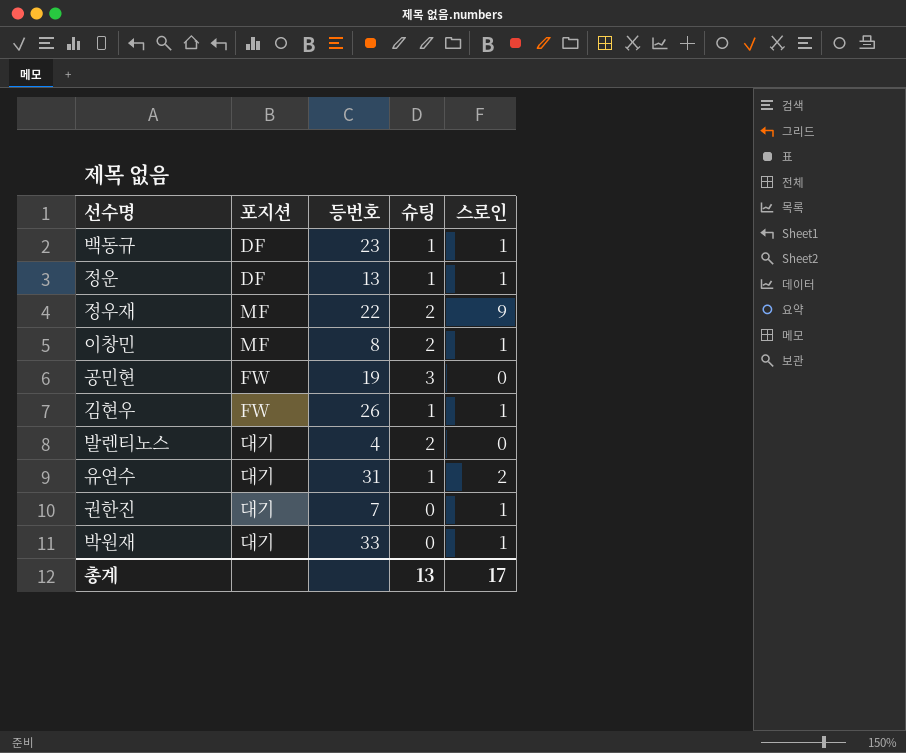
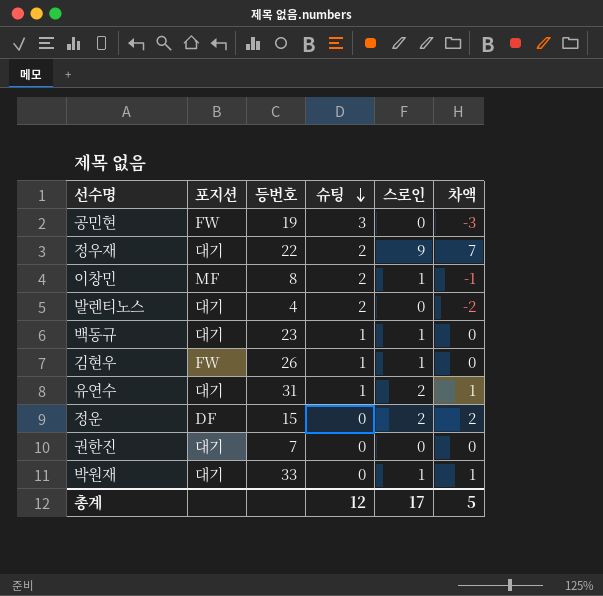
row order: none -> 슈팅 descending
column 차액 | formula: none -> [스로인] - [슈팅]
정우재 | 포지션: MF -> 대기
백동규 | 포지션: DF -> 대기
정운 | 등번호: 13 -> 15
정운 | 슈팅: 1 -> 0
정운 | 스로인: 1 -> 2
권한진 | 스로인: 1 -> 0
총계 | 슈팅: 13 -> 12

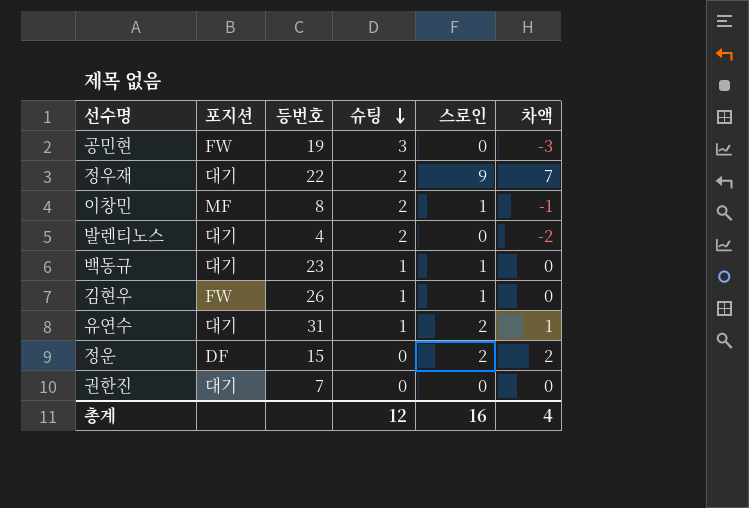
row 박원재: 대기 | 33 | 0 | 1 | 1 -> none
총계 | 스로인: 17 -> 16
총계 | 차액: 5 -> 4

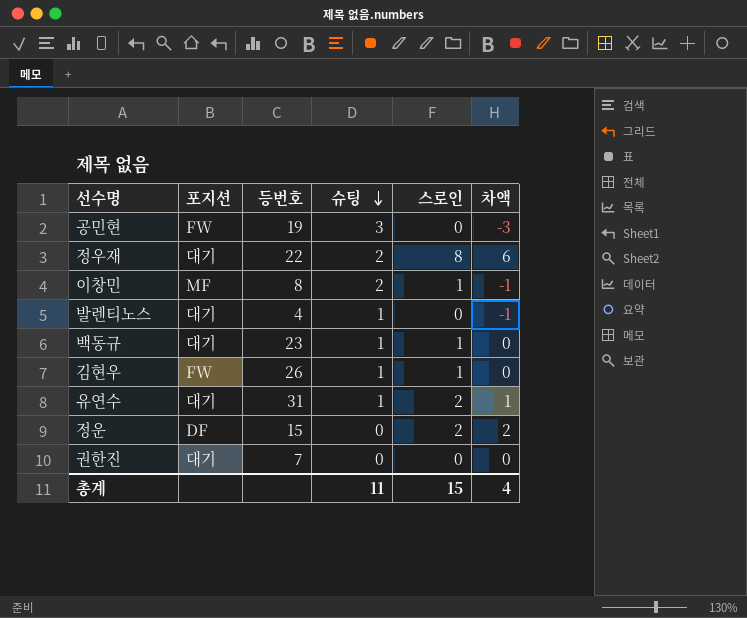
정우재 | 스로인: 9 -> 8
정우재 | 차액: 7 -> 6
발렌티노스 | 슈팅: 2 -> 1
발렌티노스 | 차액: -2 -> -1
총계 | 슈팅: 12 -> 11
총계 | 스로인: 16 -> 15

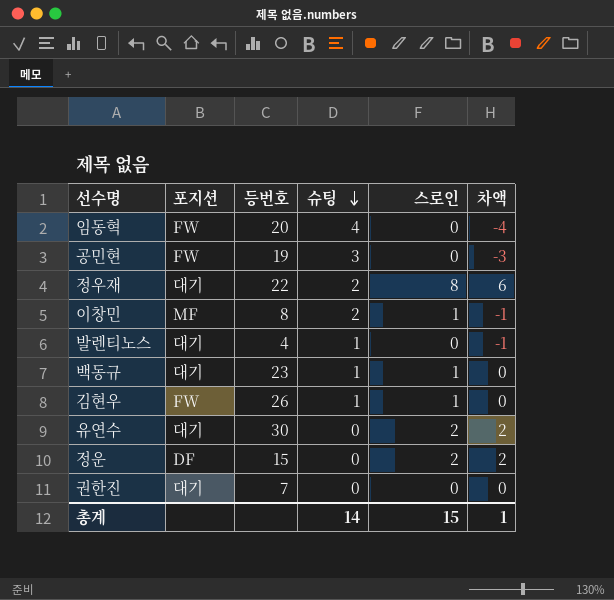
row 임동혁: none -> FW | 20 | 4 | 0 | -4
유연수 | 등번호: 31 -> 30
유연수 | 슈팅: 1 -> 0
유연수 | 차액: 1 -> 2
총계 | 슈팅: 11 -> 14
총계 | 차액: 4 -> 1

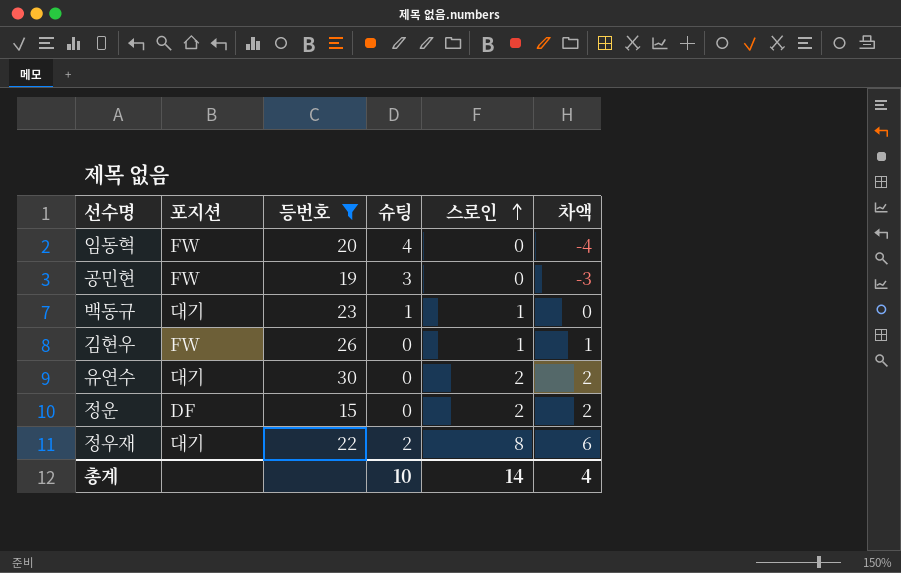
filter: none -> 등번호 >= 15
row order: 슈팅 descending -> 스로인 ascending
김현우 | 슈팅: 1 -> 0
김현우 | 차액: 0 -> 1
총계 | 슈팅: 14 -> 10
총계 | 스로인: 15 -> 14
총계 | 차액: 1 -> 4

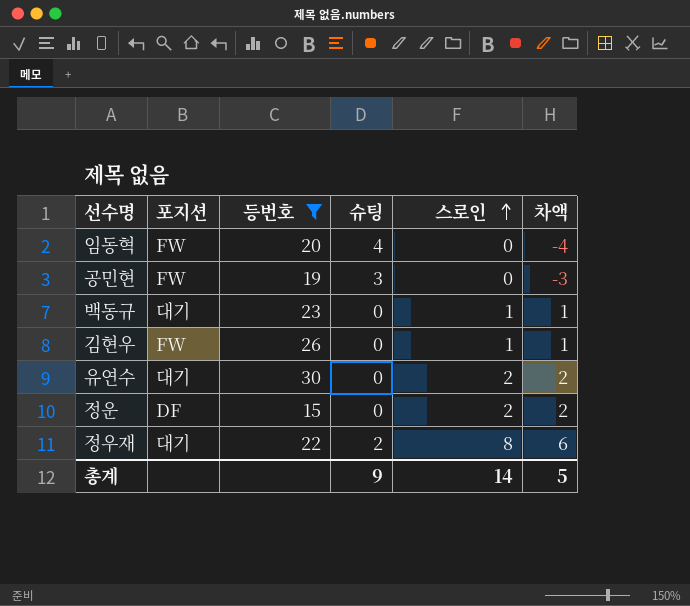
백동규 | 슈팅: 1 -> 0
백동규 | 차액: 0 -> 1
총계 | 슈팅: 10 -> 9
총계 | 차액: 4 -> 5

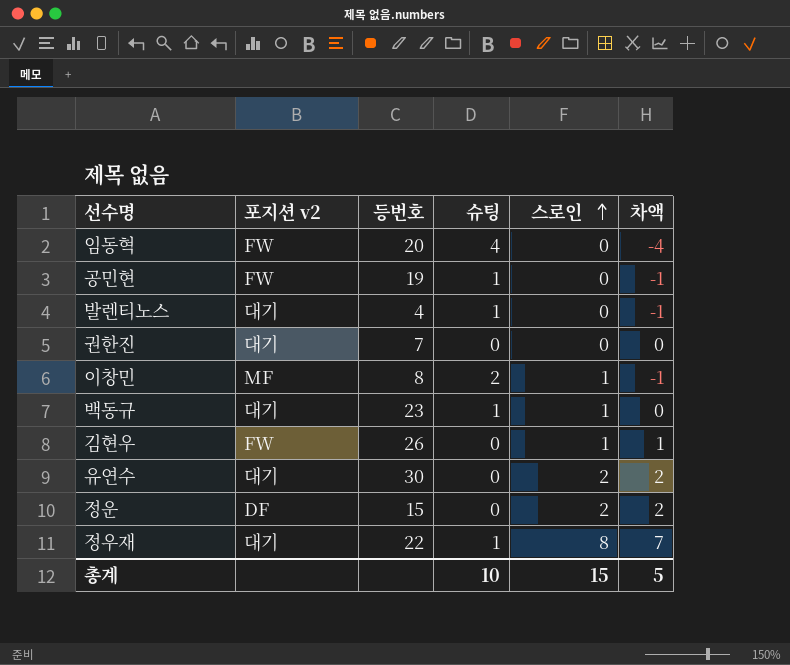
filter: 등번호 >= 15 -> none
column name: 포지션 -> 포지션 v2
공민현 | 슈팅: 3 -> 1
공민현 | 차액: -3 -> -1
백동규 | 슈팅: 0 -> 1
백동규 | 차액: 1 -> 0
정우재 | 슈팅: 2 -> 1
정우재 | 차액: 6 -> 7
총계 | 슈팅: 9 -> 10
총계 | 스로인: 14 -> 15

